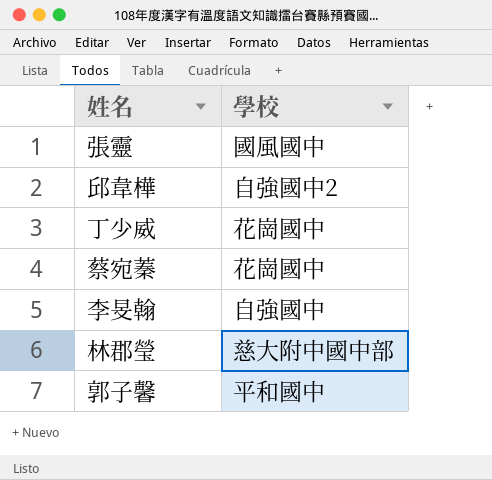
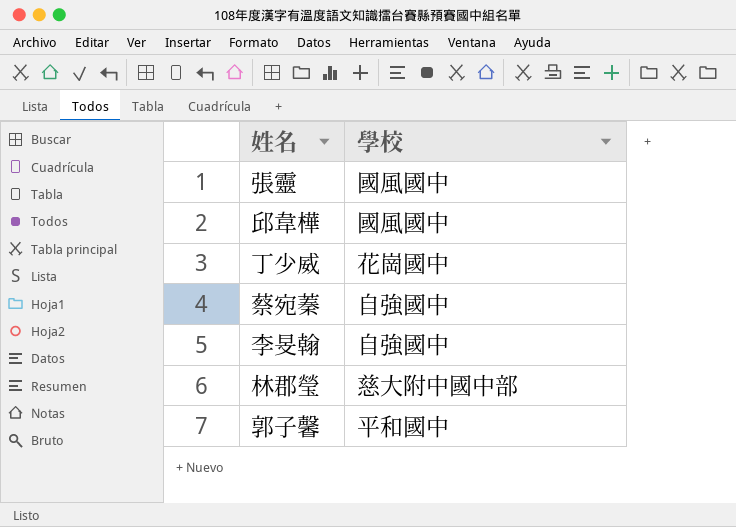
邱韋樺 | 學校: 自強國中2 -> 國風國中
蔡宛蓁 | 學校: 花崗國中 -> 自強國中

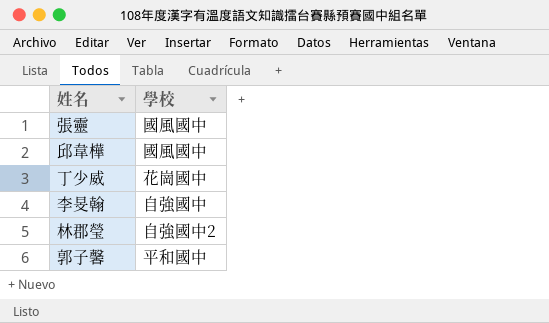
row 蔡宛蓁: 自強國中 -> none
林郡瑩 | 學校: 慈大附中國中部 -> 自強國中2

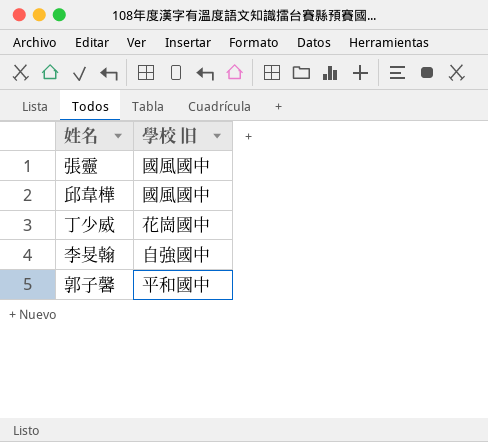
column name: 學校 -> 學校 旧
row 林郡瑩: 自強國中2 -> none

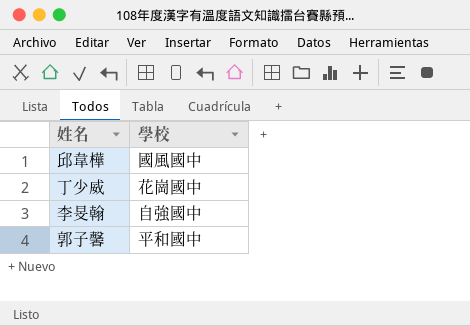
column name: 學校 旧 -> 學校
row 張靈: 國風國中 -> none

